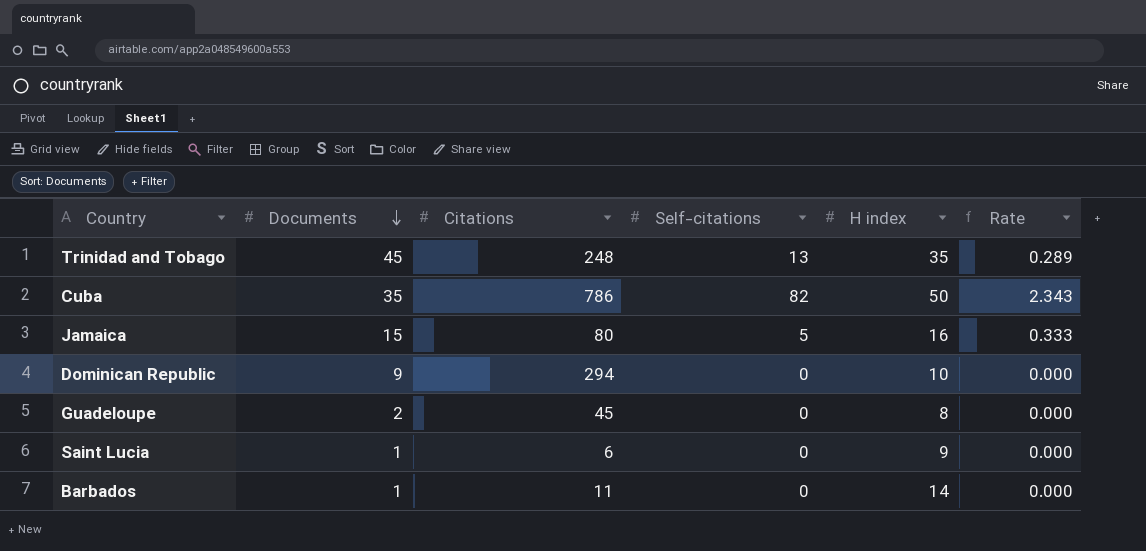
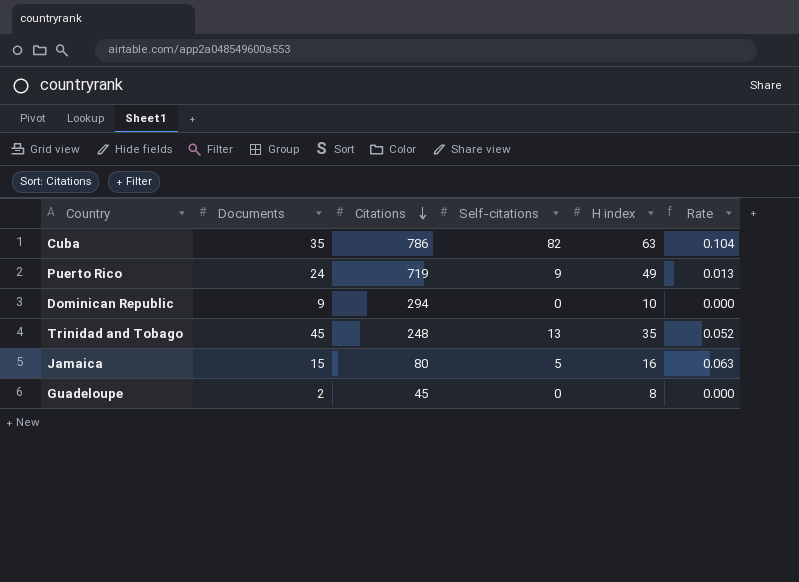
row order: Documents descending -> Citations descending
column Rate | formula: [Self-citations] / [Documents] -> [Self-citations] / [Citations]
row Saint Lucia: 1 | 6 | 0 | 9 | 0.000 -> none
row Barbados: 1 | 11 | 0 | 14 | 0.000 -> none
Cuba | H index: 50 -> 63
row Puerto Rico: none -> 24 | 719 | 9 | 49 | 0.013

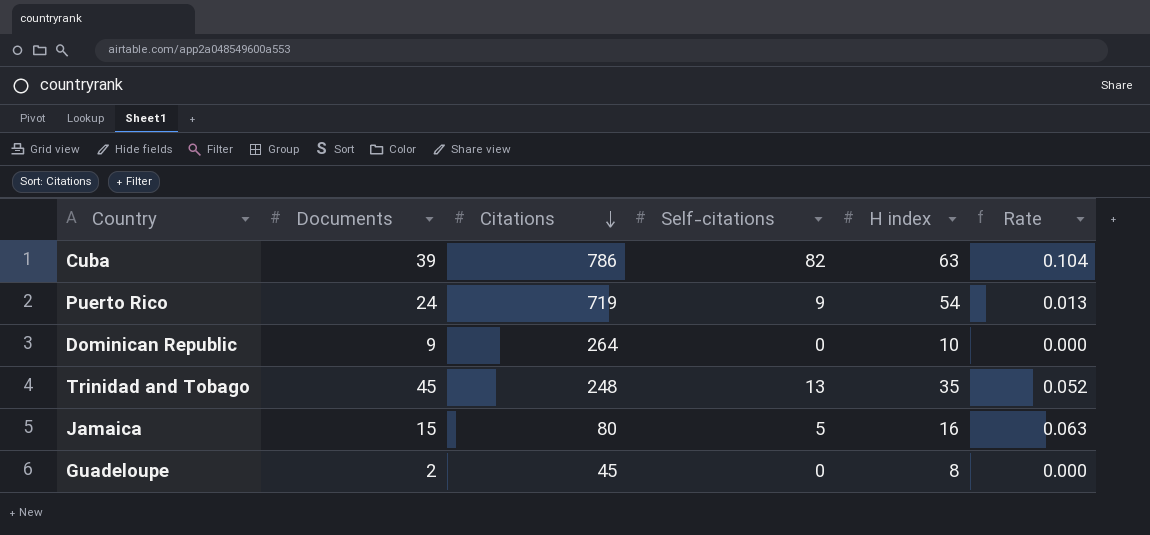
Cuba | Documents: 35 -> 39
Puerto Rico | H index: 49 -> 54
Dominican Republic | Citations: 294 -> 264

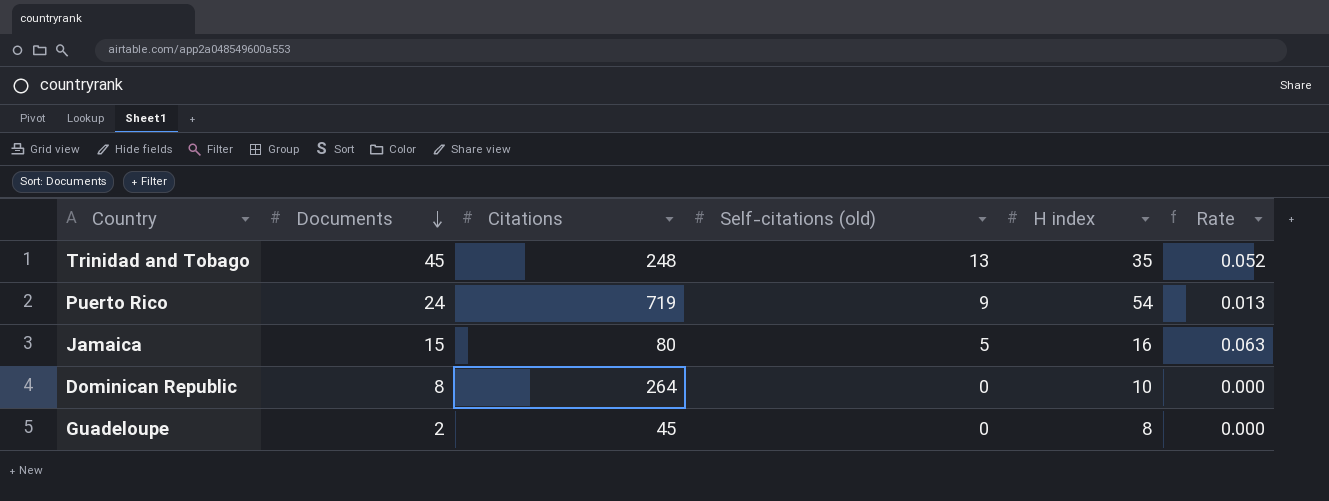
row order: Citations descending -> Documents descending
column name: Self-citations -> Self-citations (old)
row Cuba: 39 | 786 | 82 | 63 | 0.104 -> none
Dominican Republic | Documents: 9 -> 8

